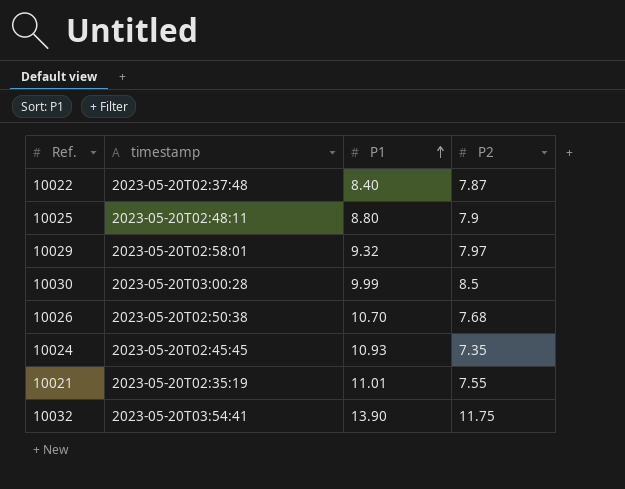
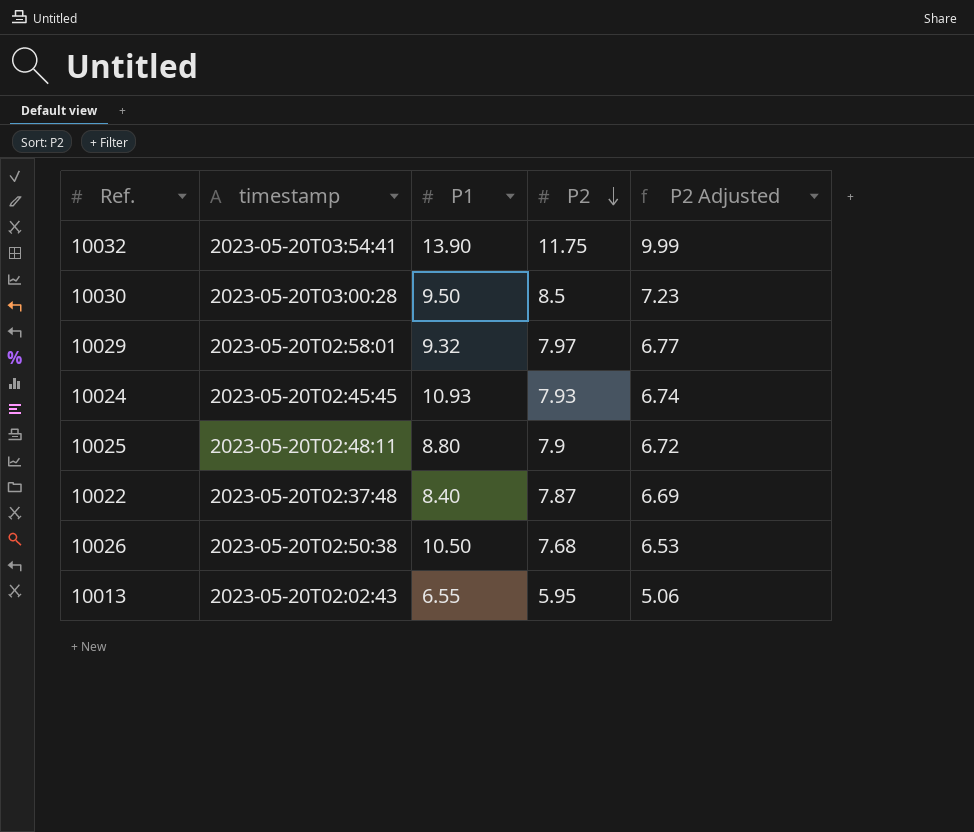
row order: P1 ascending -> P2 descending
column P2 Adjusted | formula: none -> [P2] * 0.85
row 10021: 2023-05-20T02:35:19 | 11.01 | 7.55 -> none
10030 | P1: 9.99 -> 9.50
10024 | P2: 7.35 -> 7.93
10026 | P1: 10.70 -> 10.50
row 10013: none -> 2023-05-20T02:02:43 | 6.55 | 5.95 | 5.06

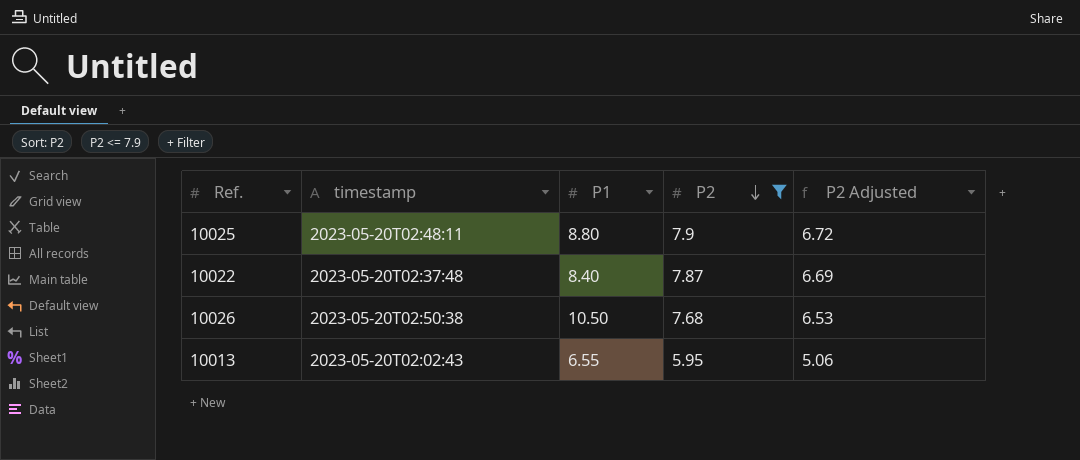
filter: none -> P2 <= 7.9

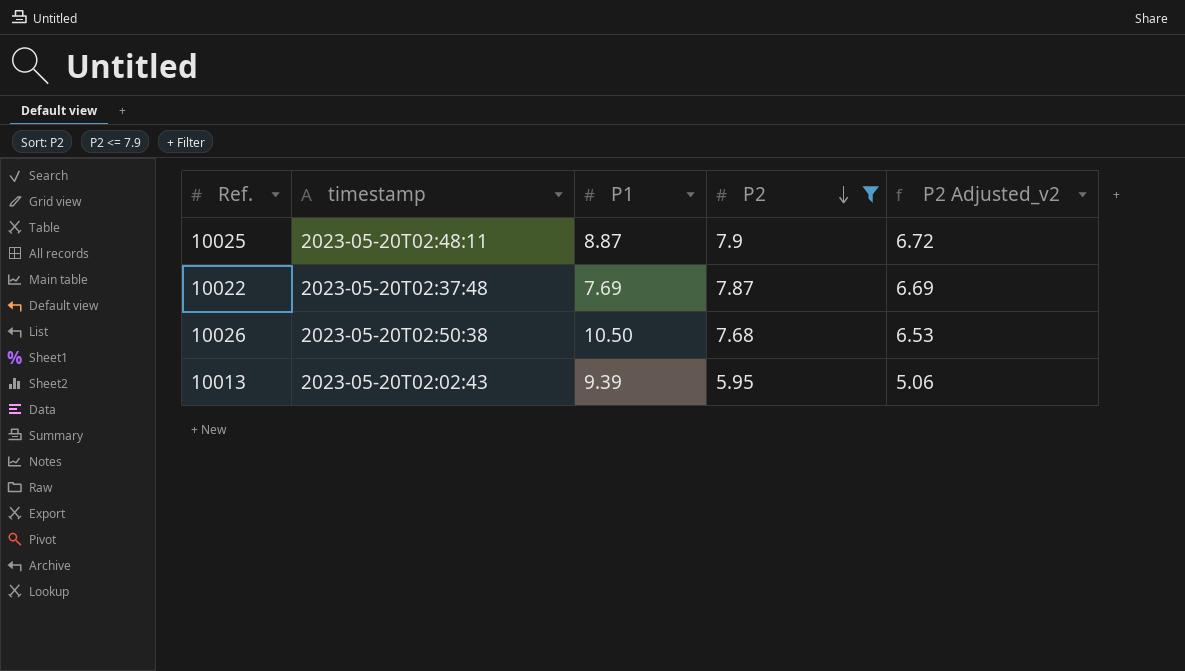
column name: P2 Adjusted -> P2 Adjusted_v2
10025 | P1: 8.80 -> 8.87
10022 | P1: 8.40 -> 7.69
10013 | P1: 6.55 -> 9.39

